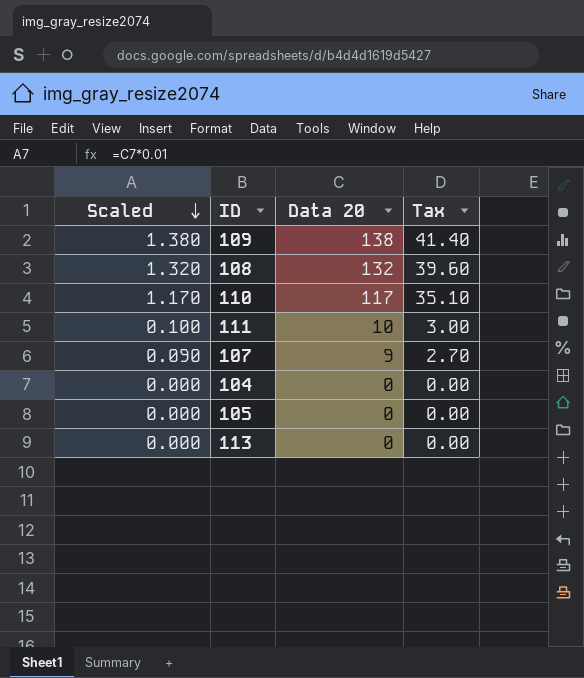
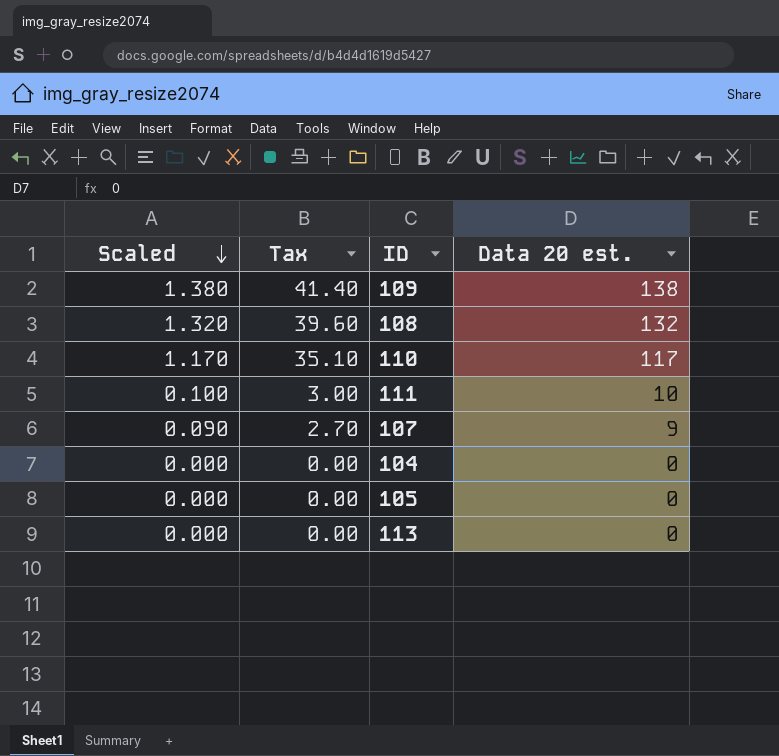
column Tax | position: 4 -> 2
column name: Data 20 -> Data 20 est.

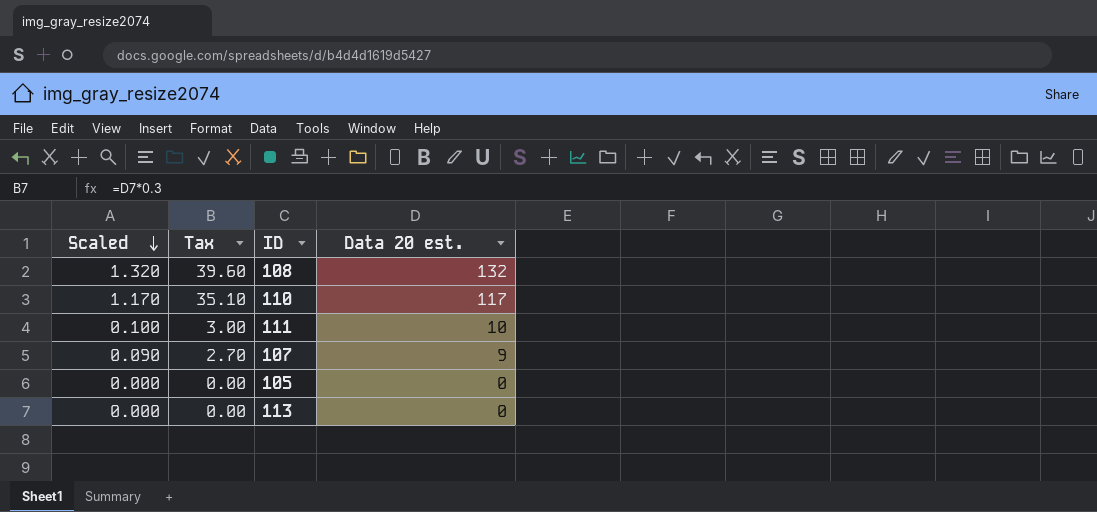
row 109: 1.380 | 41.40 | 138 -> none
row 104: 0.000 | 0.00 | 0 -> none

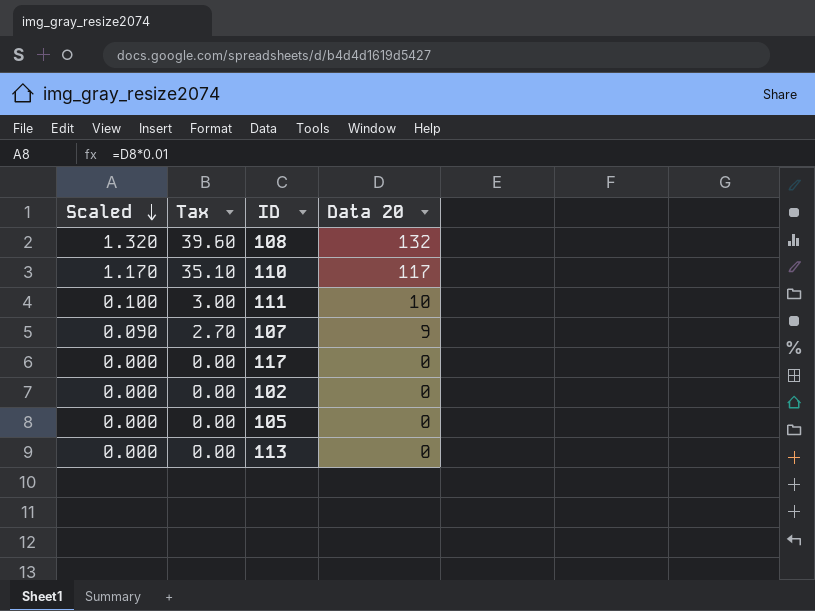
column name: Data 20 est. -> Data 20
row 117: none -> 0.000 | 0.00 | 0
row 102: none -> 0.000 | 0.00 | 0

